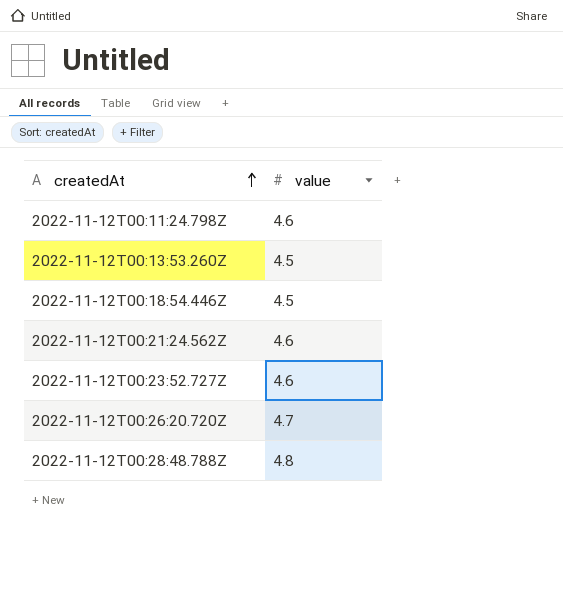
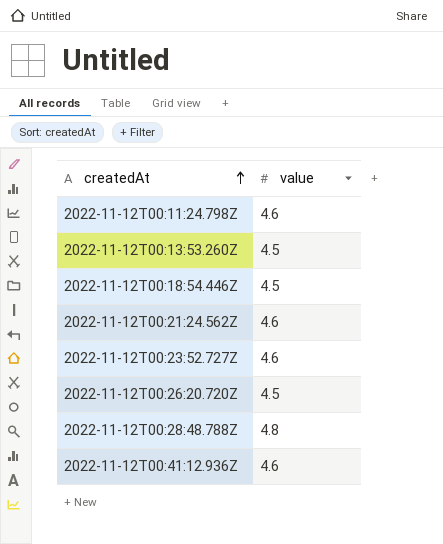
2022-11-12T00:26:20.720Z | value: 4.7 -> 4.5
row 2022-11-12T00:41:12.936Z: none -> 4.6

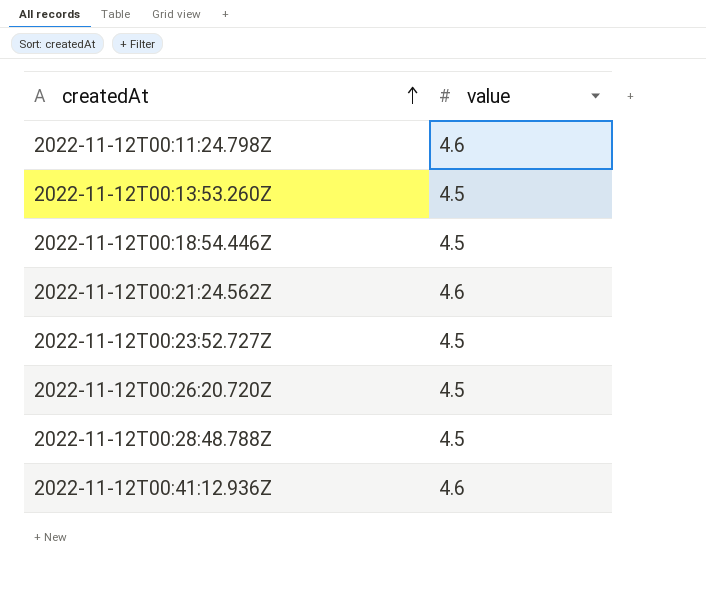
2022-11-12T00:23:52.727Z | value: 4.6 -> 4.5
2022-11-12T00:28:48.788Z | value: 4.8 -> 4.5

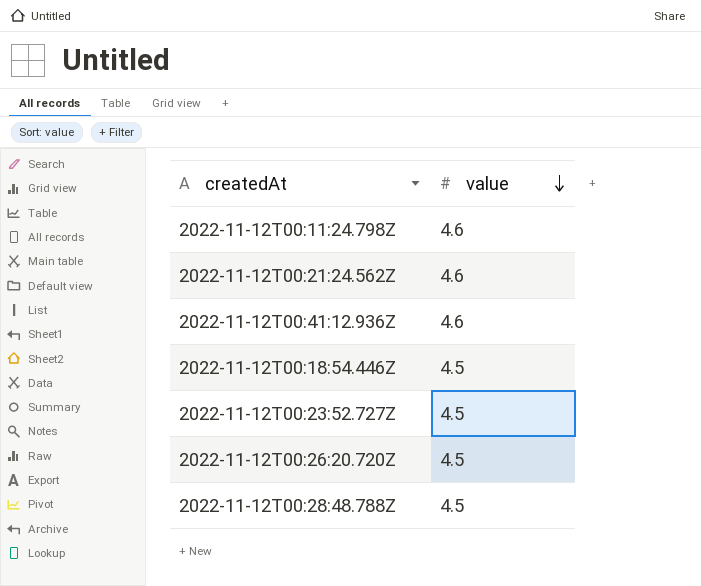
row order: createdAt ascending -> value descending
row 2022-11-12T00:13:53.260Z: 4.5 -> none

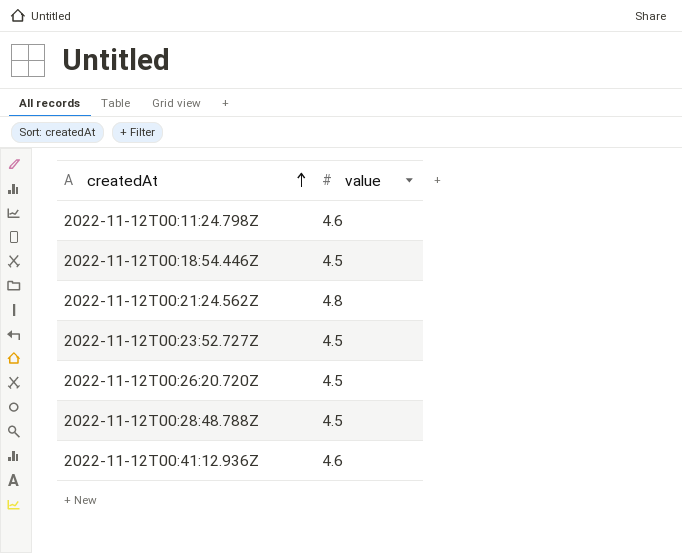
row order: value descending -> createdAt ascending
2022-11-12T00:21:24.562Z | value: 4.6 -> 4.8

